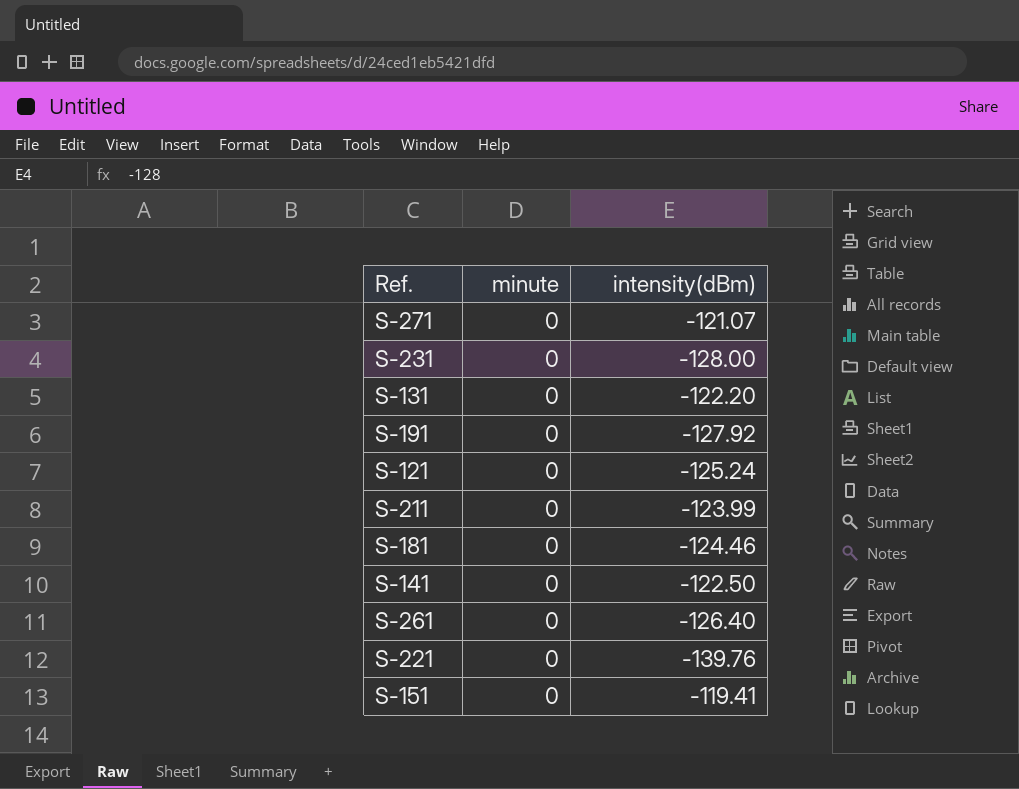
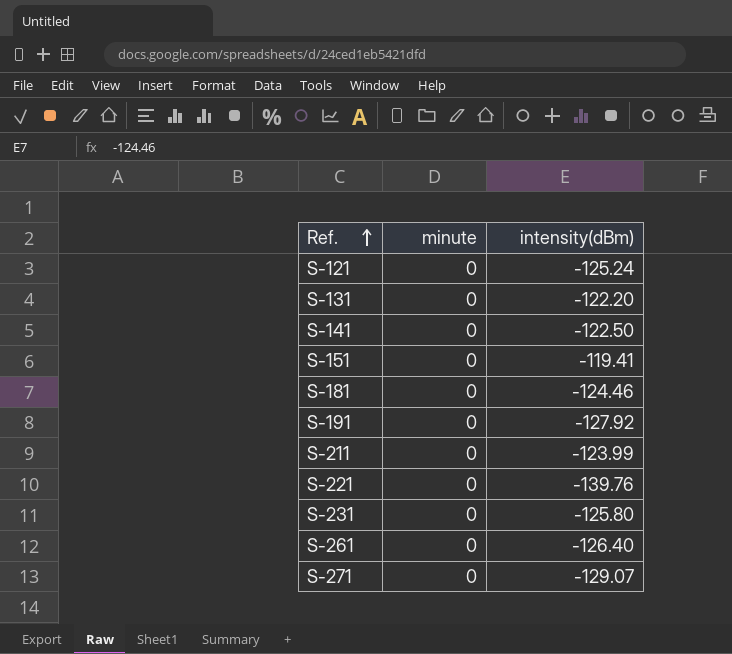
row order: none -> Ref. ascending
S-231 | intensity(dBm): -128.00 -> -125.80
S-271 | intensity(dBm): -121.07 -> -129.07

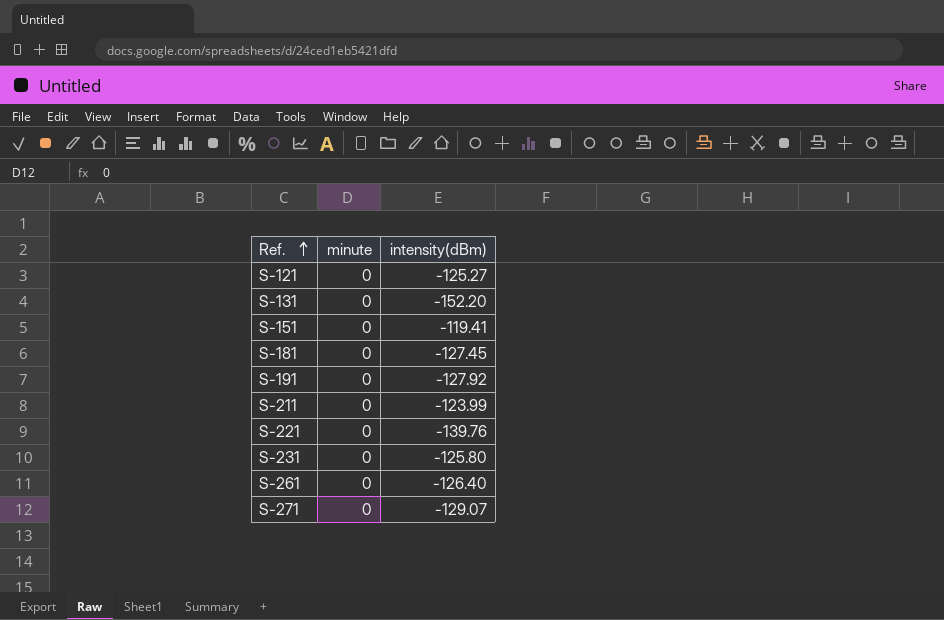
row S-141: 0 | -122.50 -> none
S-121 | intensity(dBm): -125.24 -> -125.27
S-131 | intensity(dBm): -122.20 -> -152.20
S-181 | intensity(dBm): -124.46 -> -127.45

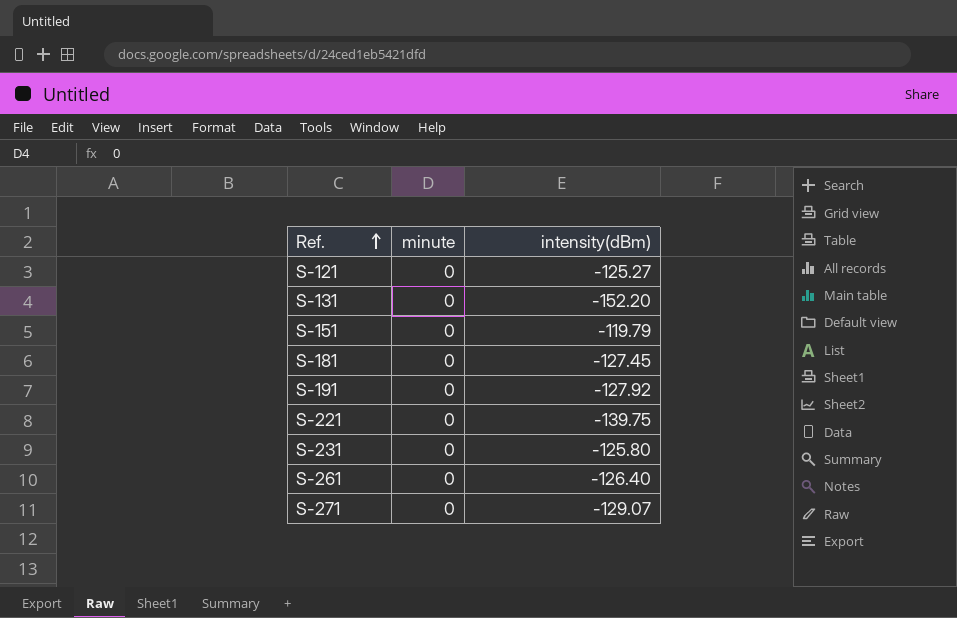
row S-211: 0 | -123.99 -> none
S-151 | intensity(dBm): -119.41 -> -119.79
S-221 | intensity(dBm): -139.76 -> -139.75

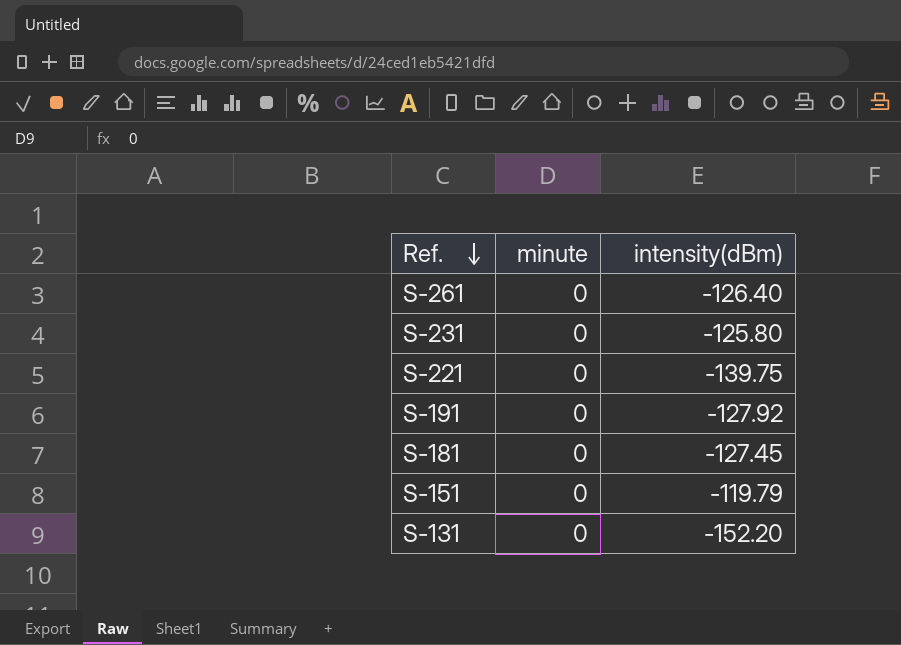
row order: Ref. ascending -> Ref. descending
row S-121: 0 | -125.27 -> none
row S-271: 0 | -129.07 -> none

